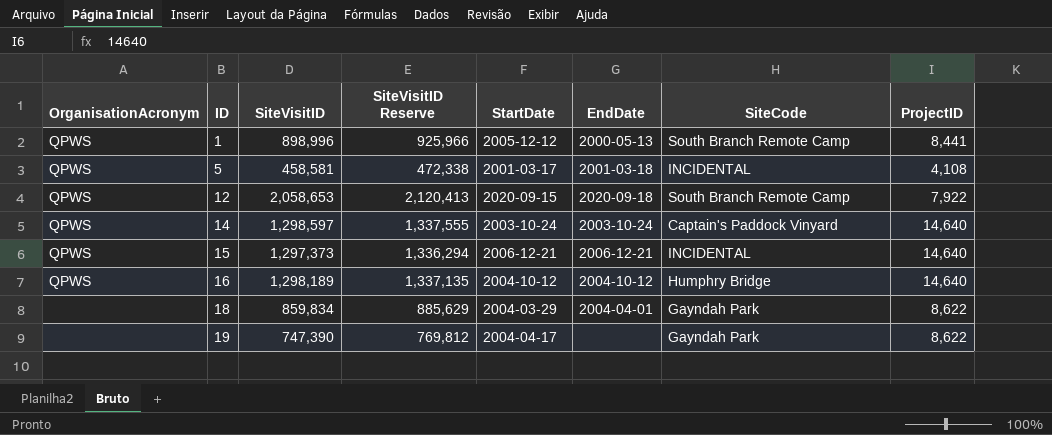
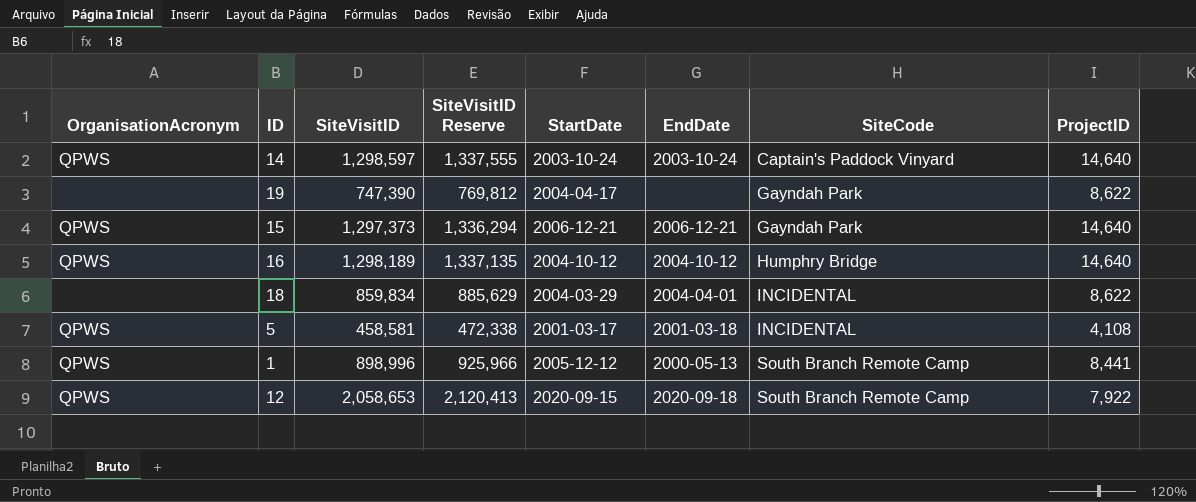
row order: ID ascending -> SiteCode ascending
15 | SiteCode: INCIDENTAL -> Gayndah Park
18 | SiteCode: Gayndah Park -> INCIDENTAL

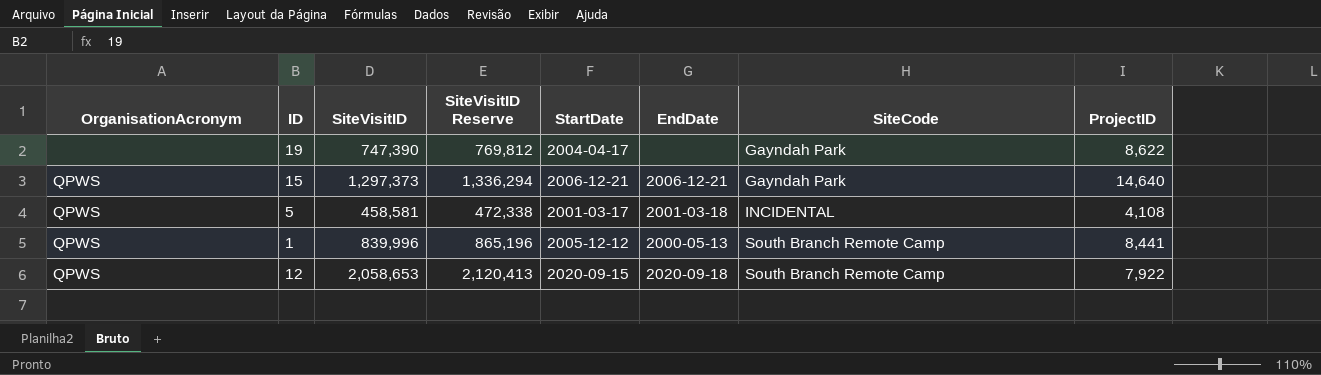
row 14: QPWS | 1,298,597 | 1,337,555 | 2003-10-24 | 2003-10-24 | Captain's Paddock Vinyard | 14,640 -> none
row 16: QPWS | 1,298,189 | 1,337,135 | 2004-10-12 | 2004-10-12 | Humphry Bridge | 14,640 -> none
row 18: none | 859,834 | 885,629 | 2004-03-29 | 2004-04-01 | INCIDENTAL | 8,622 -> none
1 | SiteVisitID: 898,996 -> 839,996
1 | SiteVisitID Reserve: 925,966 -> 865,196

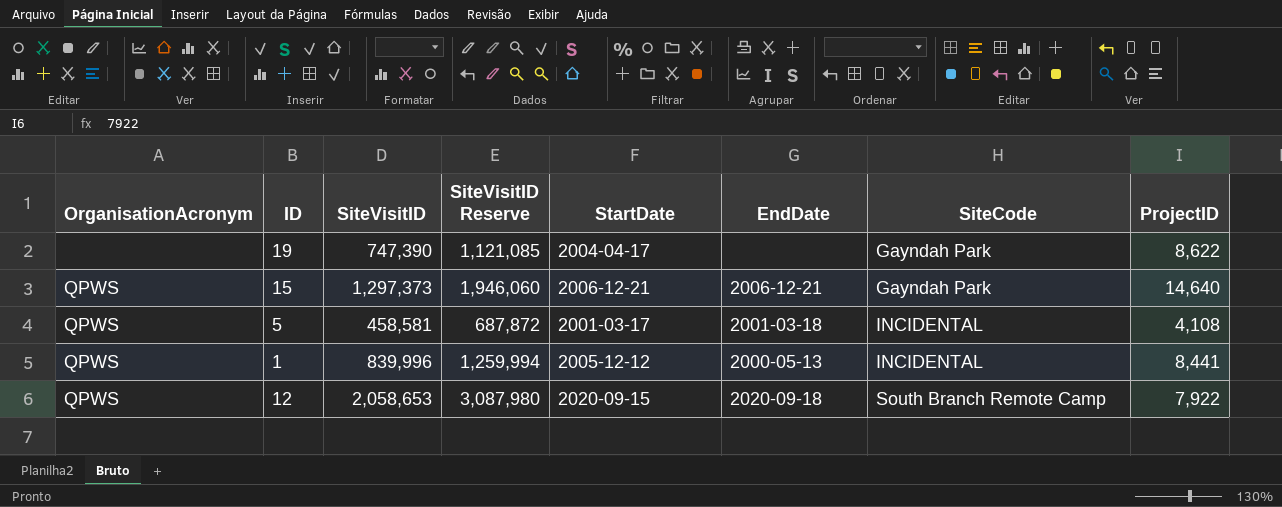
column SiteVisitID Reserve | formula: [SiteVisitID] * 1.03 -> [SiteVisitID] * 1.5
1 | SiteCode: South Branch Remote Camp -> INCIDENTAL

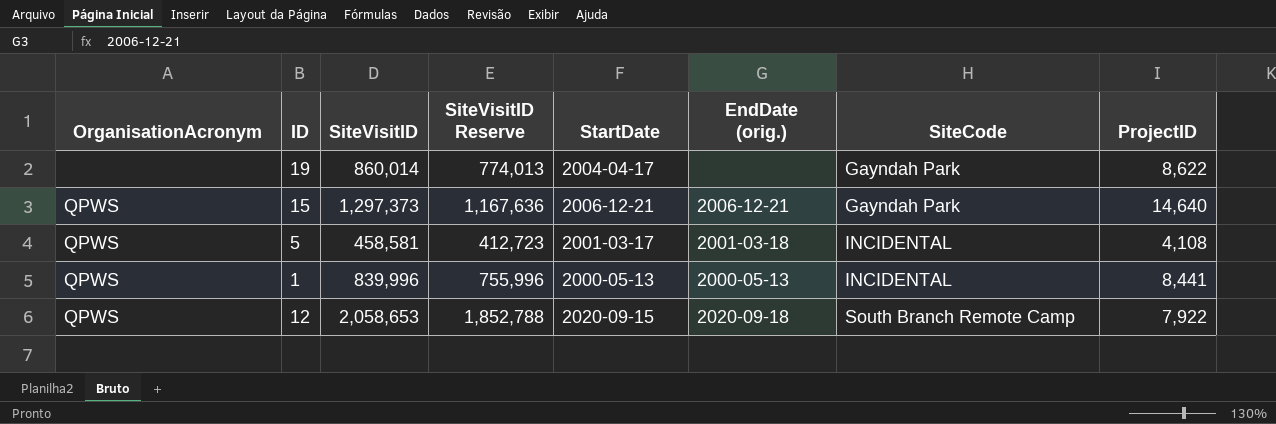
column SiteVisitID Reserve | formula: [SiteVisitID] * 1.5 -> [SiteVisitID] * 0.9
column name: EndDate -> EndDate (orig.)
19 | SiteVisitID: 747,390 -> 860,014
1 | StartDate: 2005-12-12 -> 2000-05-13

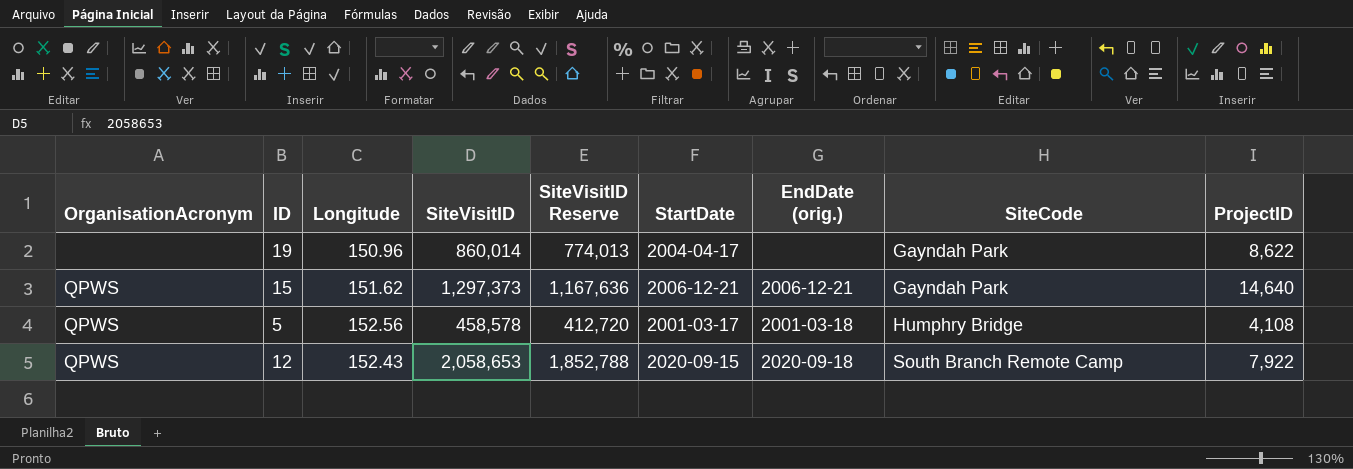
column Longitude | position: none -> 3
row 1: QPWS | 839,996 | 755,996 | 2000-05-13 | 2000-05-13 | INCIDENTAL | 8,441 -> none
5 | SiteVisitID: 458,581 -> 458,578
5 | SiteVisitID Reserve: 412,723 -> 412,720
5 | SiteCode: INCIDENTAL -> Humphry Bridge

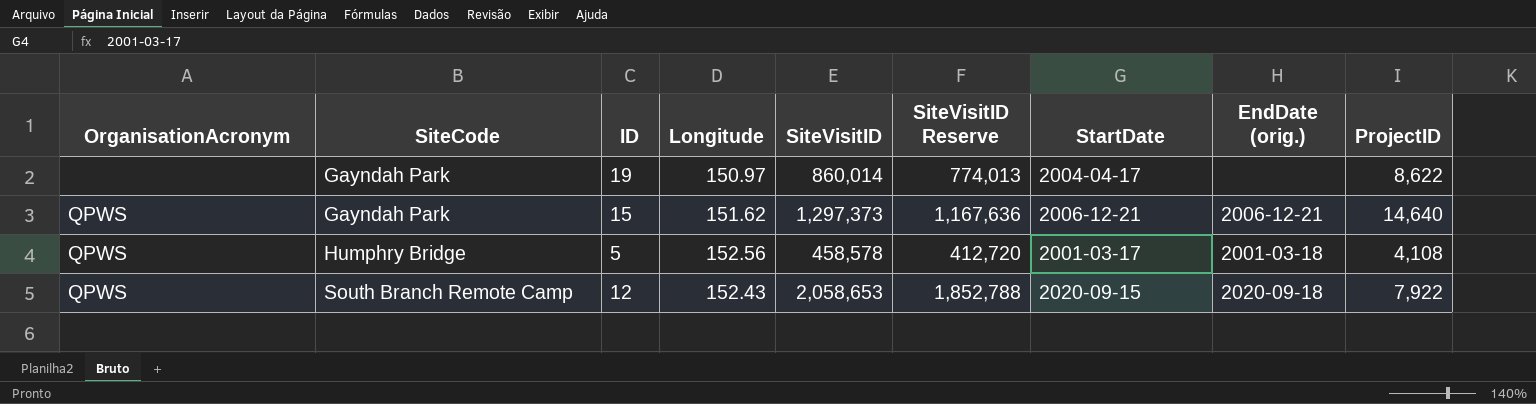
column SiteCode | position: 8 -> 2
19 | Longitude: 150.96 -> 150.97

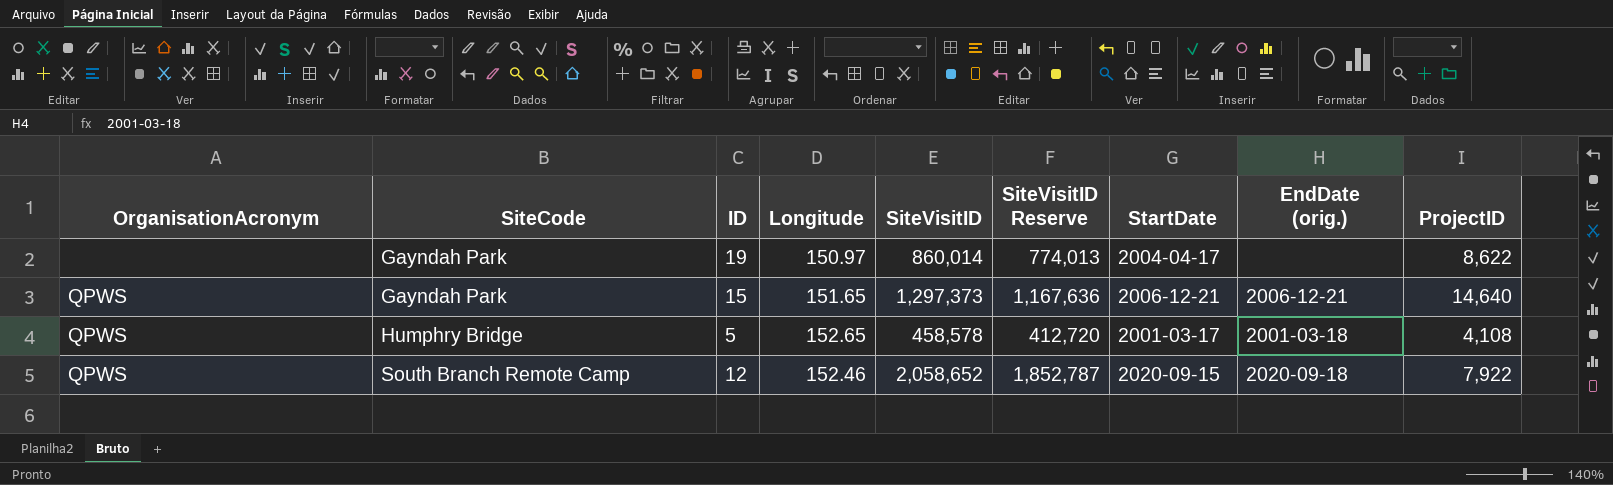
15 | Longitude: 151.62 -> 151.65
5 | Longitude: 152.56 -> 152.65
12 | Longitude: 152.43 -> 152.46
12 | SiteVisitID: 2,058,653 -> 2,058,652
12 | SiteVisitID Reserve: 1,852,788 -> 1,852,787

